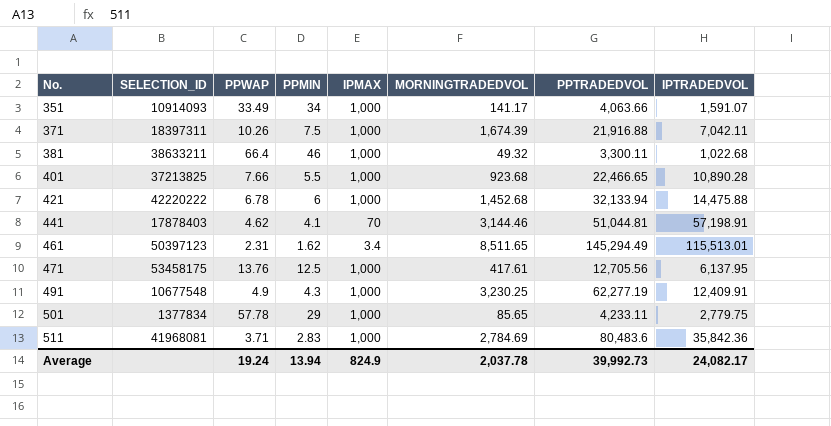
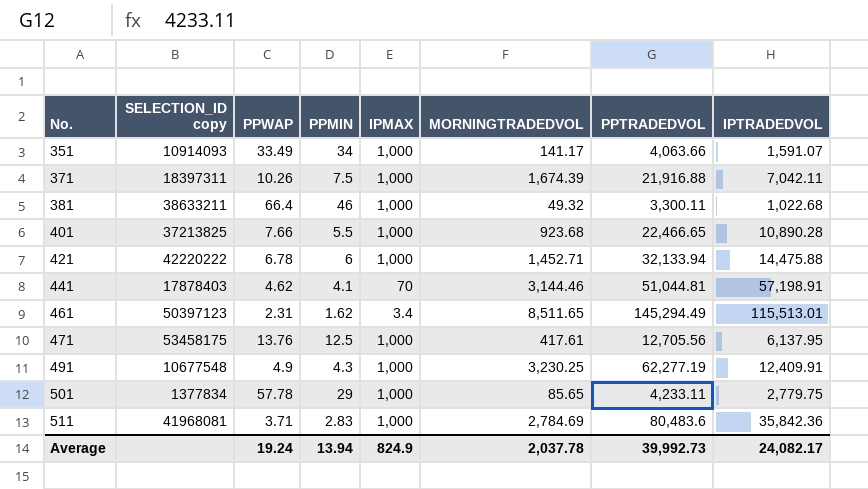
column name: SELECTION_ID -> SELECTION_ID copy
421 | MORNINGTRADEDVOL: 1,452.68 -> 1,452.71

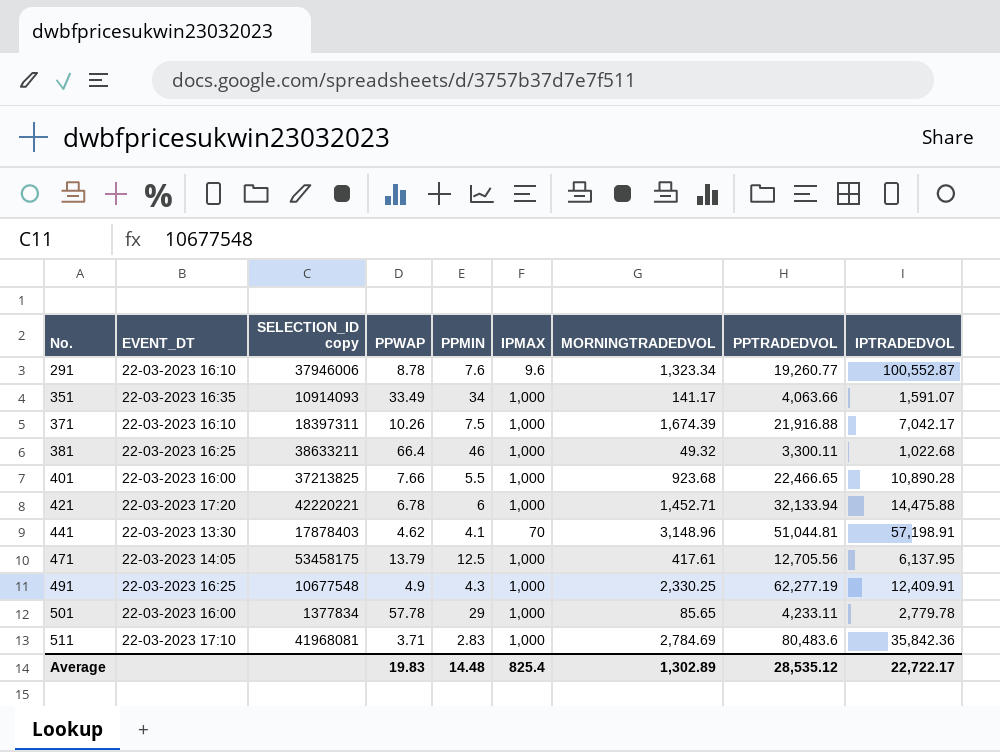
column EVENT_DT | position: none -> 2
row 461: 50397123 | 2.31 | 1.62 | 3.4 | 8,511.65 | 145,294.49 | 115,513.01 -> none
row 291: none -> 22-03-2023 16:10 | 37946006 | 8.78 | 7.6 | 9.6 | 1,323.34 | 19,260.77 | 100,552.87
371 | IPTRADEDVOL: 7,042.11 -> 7,042.17
421 | SELECTION_ID copy: 42220222 -> 42220221
441 | MORNINGTRADEDVOL: 3,144.46 -> 3,148.96
471 | PPWAP: 13.76 -> 13.79
491 | MORNINGTRADEDVOL: 3,230.25 -> 2,330.25
501 | IPTRADEDVOL: 2,779.75 -> 2,779.78
Average | PPWAP: 19.24 -> 19.83
Average | PPMIN: 13.94 -> 14.48
Average | IPMAX: 824.9 -> 825.4
Average | MORNINGTRADEDVOL: 2,037.78 -> 1,302.89
Average | PPTRADEDVOL: 39,992.73 -> 28,535.12
Average | IPTRADEDVOL: 24,082.17 -> 22,722.17

